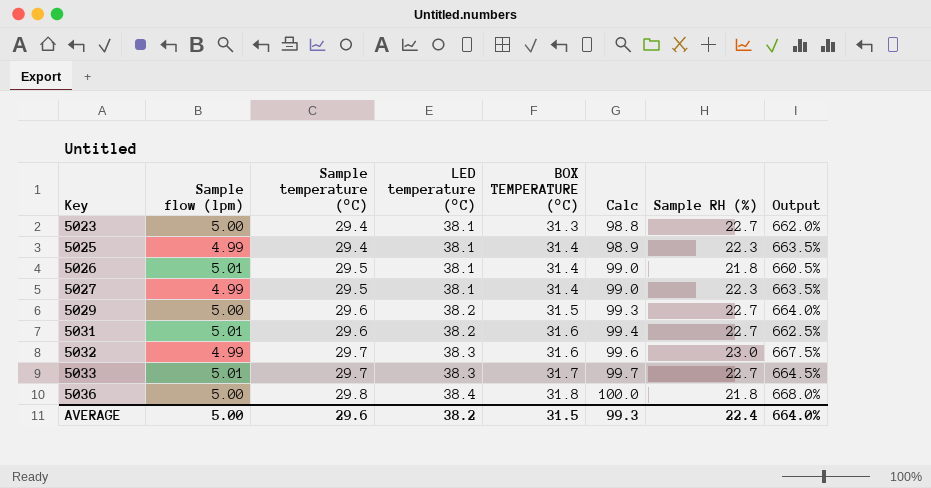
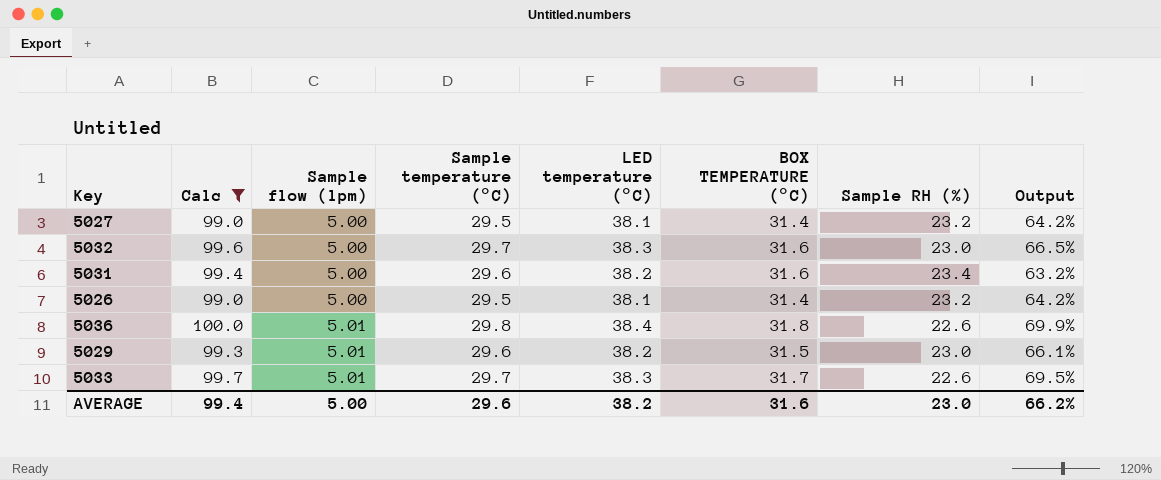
filter: none -> Calc >= 99.0
row order: Key ascending -> Sample flow (lpm) ascending
column Calc | position: 6 -> 2
column Output | formula: ([LED temperature (°C)] - [Sample flow (lpm)]) / [Sample flow (lpm)] -> ([LED temperature (°C)] - [Sample RH (%)]) / [Sample RH (%)]
5027 | Sample flow (lpm): 4.99 -> 5.00
5027 | Sample RH (%): 22.3 -> 23.2
5032 | Sample flow (lpm): 4.99 -> 5.00
5031 | Sample flow (lpm): 5.01 -> 5.00
5031 | Sample RH (%): 22.7 -> 23.4
5026 | Sample flow (lpm): 5.01 -> 5.00
5026 | Sample RH (%): 21.8 -> 23.2
5036 | Sample flow (lpm): 5.00 -> 5.01
5036 | Sample RH (%): 21.8 -> 22.6
5029 | Sample flow (lpm): 5.00 -> 5.01
5029 | Sample RH (%): 22.7 -> 23.0
5033 | Sample RH (%): 22.7 -> 22.6
AVERAGE | Calc: 99.3 -> 99.4
AVERAGE | BOX TEMPERATURE (°C): 31.5 -> 31.6
AVERAGE | Sample RH (%): 22.4 -> 23.0
AVERAGE | Output: 664.0% -> 66.2%

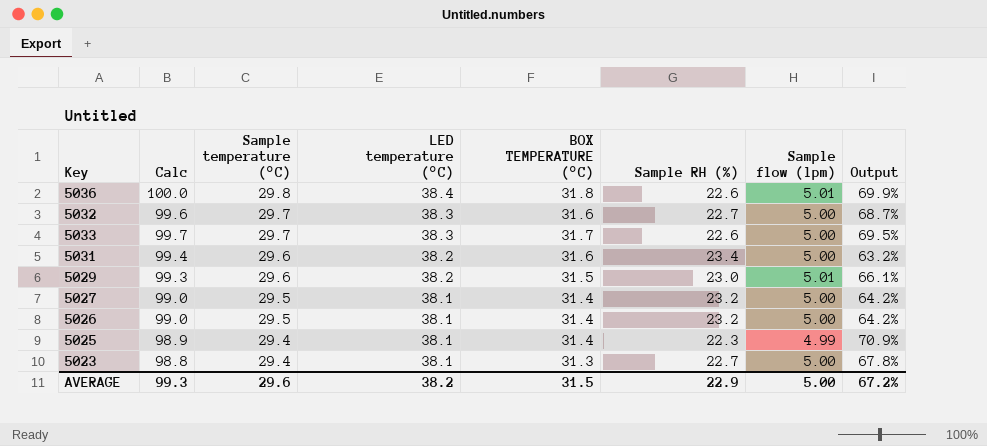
filter: Calc >= 99.0 -> none
row order: Sample flow (lpm) ascending -> Sample temperature (°C) descending
column Sample flow (lpm) | position: 3 -> 7
5032 | Sample RH (%): 23.0 -> 22.7
5032 | Output: 66.5% -> 68.7%
5033 | Sample flow (lpm): 5.01 -> 5.00
AVERAGE | Calc: 99.4 -> 99.3
AVERAGE | BOX TEMPERATURE (°C): 31.6 -> 31.5
AVERAGE | Sample RH (%): 23.0 -> 22.9
AVERAGE | Output: 66.2% -> 67.2%

